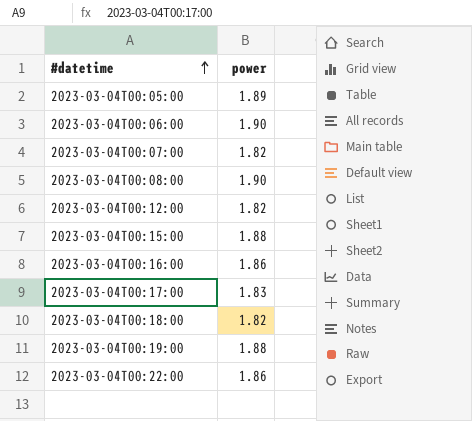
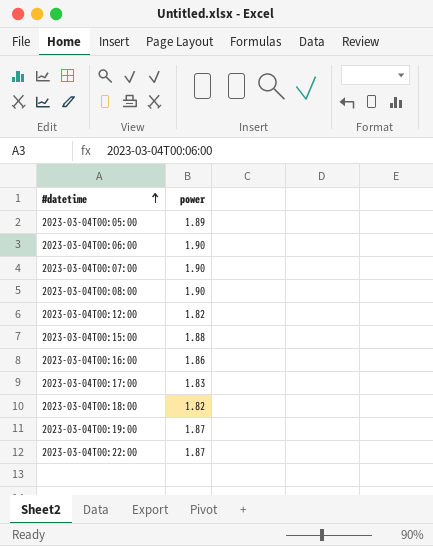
2023-03-04T00:07:00 | power: 1.82 -> 1.90
2023-03-04T00:19:00 | power: 1.88 -> 1.87
2023-03-04T00:22:00 | power: 1.86 -> 1.87

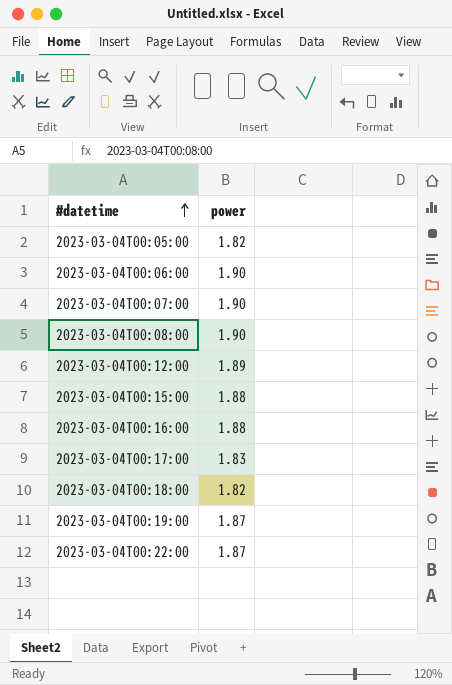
2023-03-04T00:05:00 | power: 1.89 -> 1.82
2023-03-04T00:12:00 | power: 1.82 -> 1.89
2023-03-04T00:16:00 | power: 1.86 -> 1.88

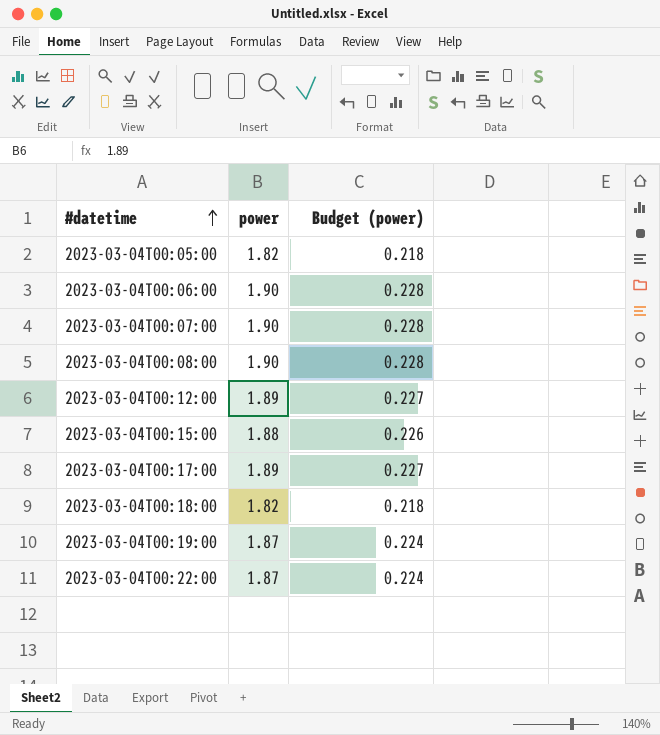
column Budget (power) | formula: none -> [power] * 0.12
row 2023-03-04T00:16:00: 1.88 -> none
2023-03-04T00:17:00 | power: 1.83 -> 1.89

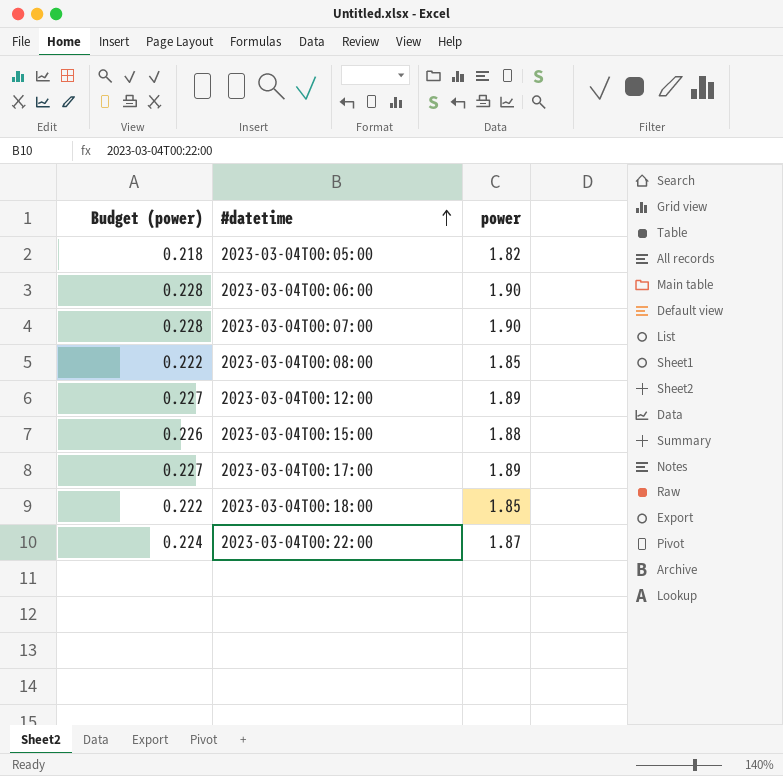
column Budget (power) | position: 3 -> 1
row 2023-03-04T00:19:00: 1.87 | 0.224 -> none
2023-03-04T00:08:00 | Budget (power): 0.228 -> 0.222
2023-03-04T00:08:00 | power: 1.90 -> 1.85
2023-03-04T00:18:00 | Budget (power): 0.218 -> 0.222
2023-03-04T00:18:00 | power: 1.82 -> 1.85

